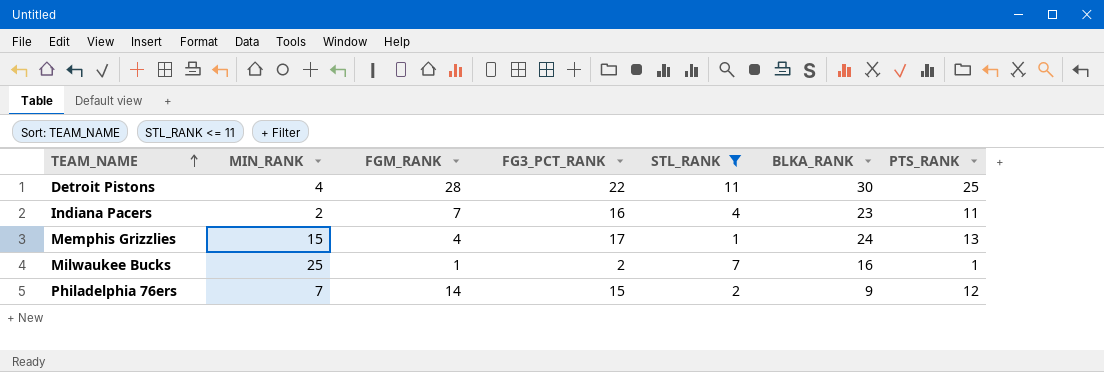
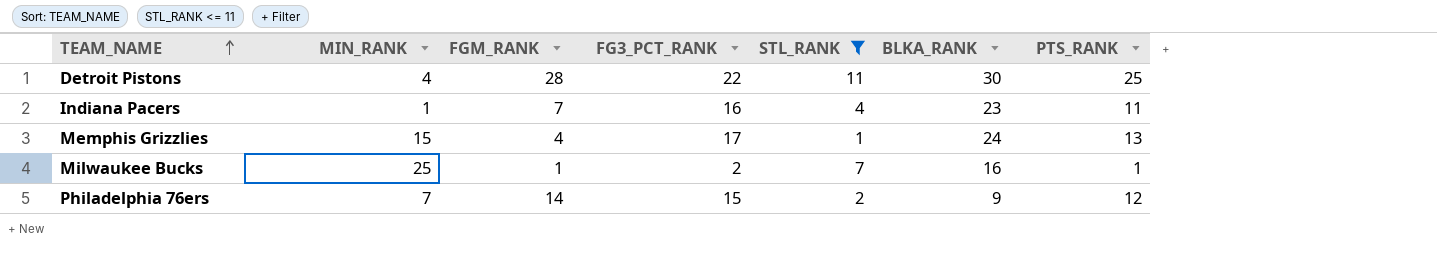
Indiana Pacers | MIN_RANK: 2 -> 1

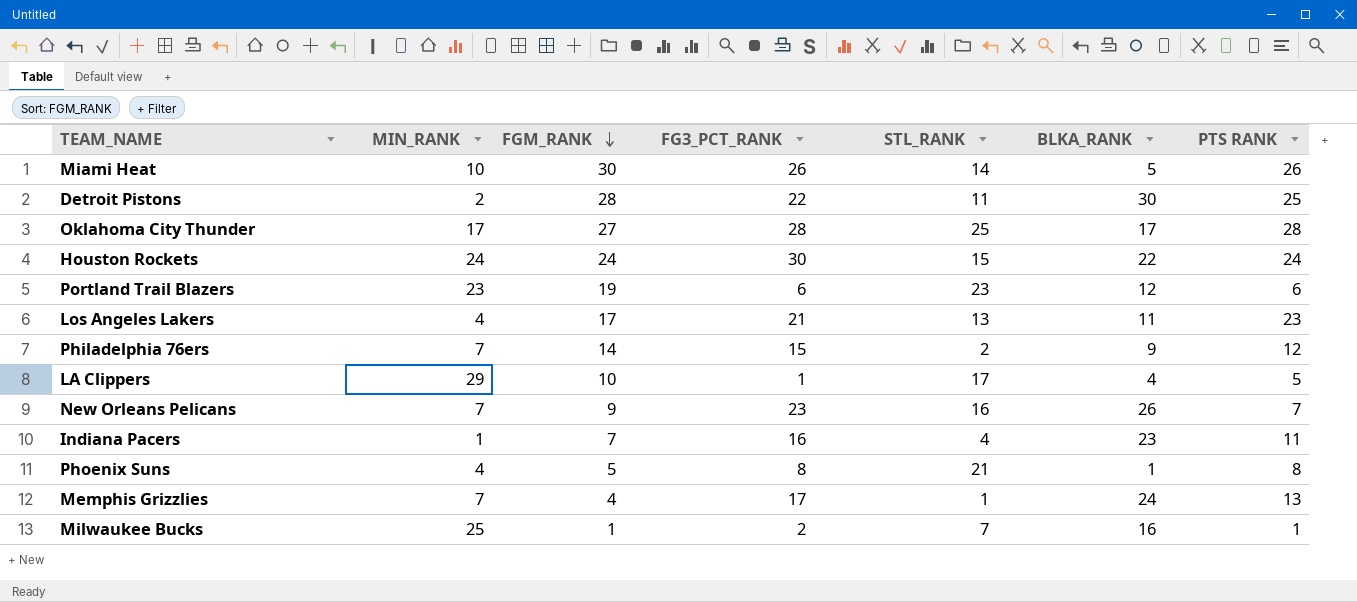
filter: STL_RANK <= 11 -> none
row order: TEAM_NAME ascending -> FGM_RANK descending
column name: PTS_RANK -> PTS RANK
Detroit Pistons | MIN_RANK: 4 -> 2
Memphis Grizzlies | MIN_RANK: 15 -> 7

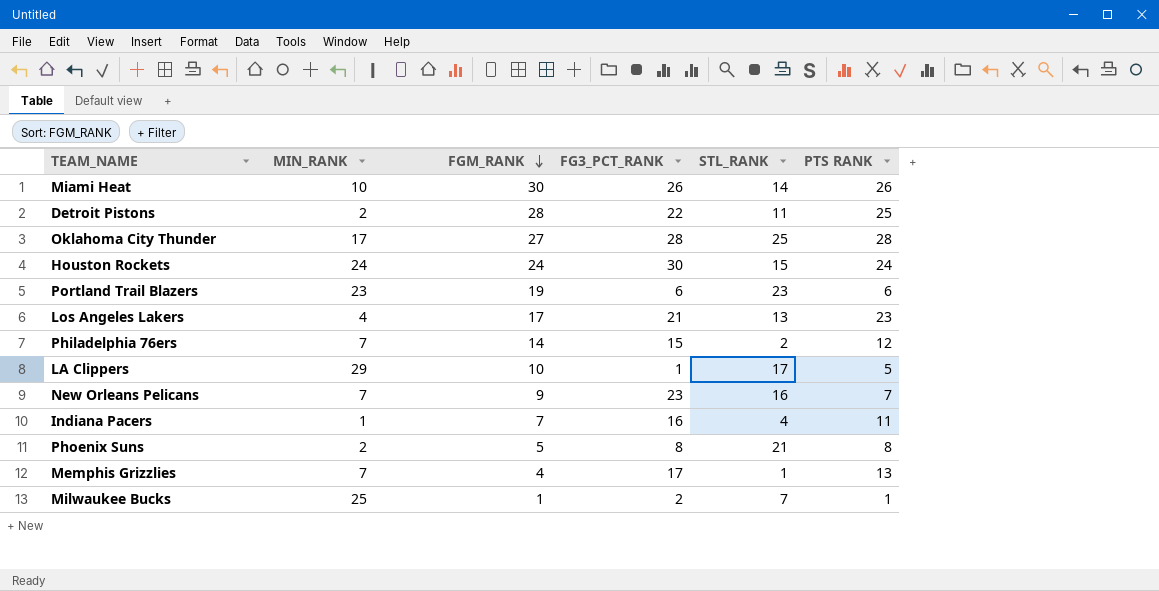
column BLKA_RANK | position: 6 -> none
Phoenix Suns | MIN_RANK: 4 -> 2

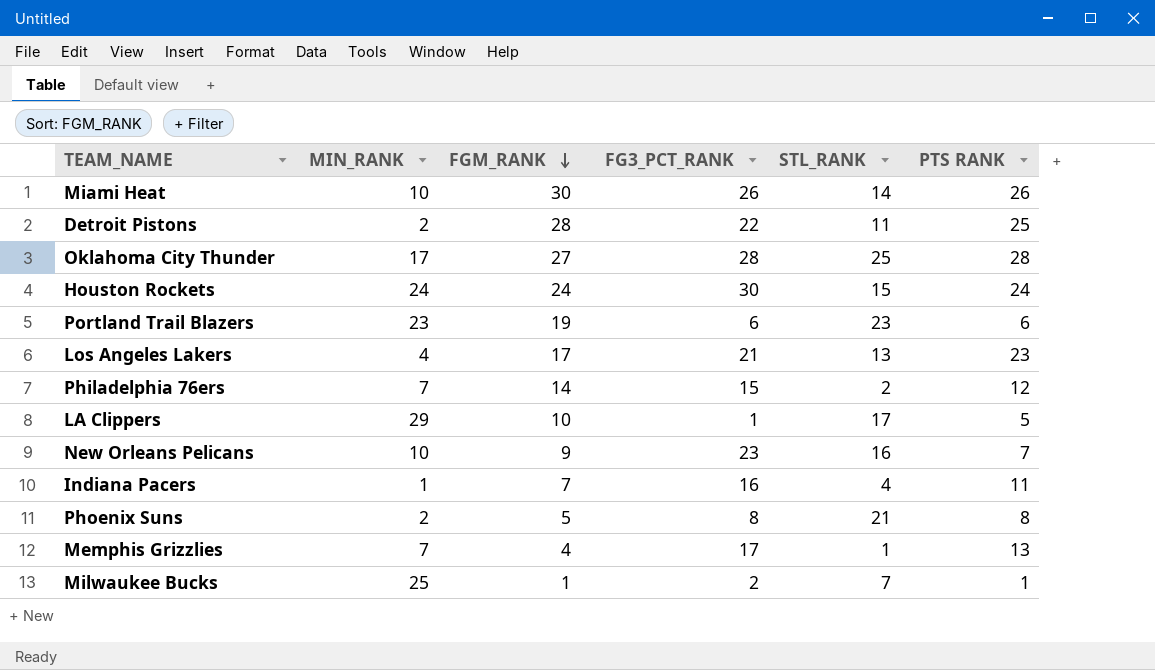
New Orleans Pelicans | MIN_RANK: 7 -> 10

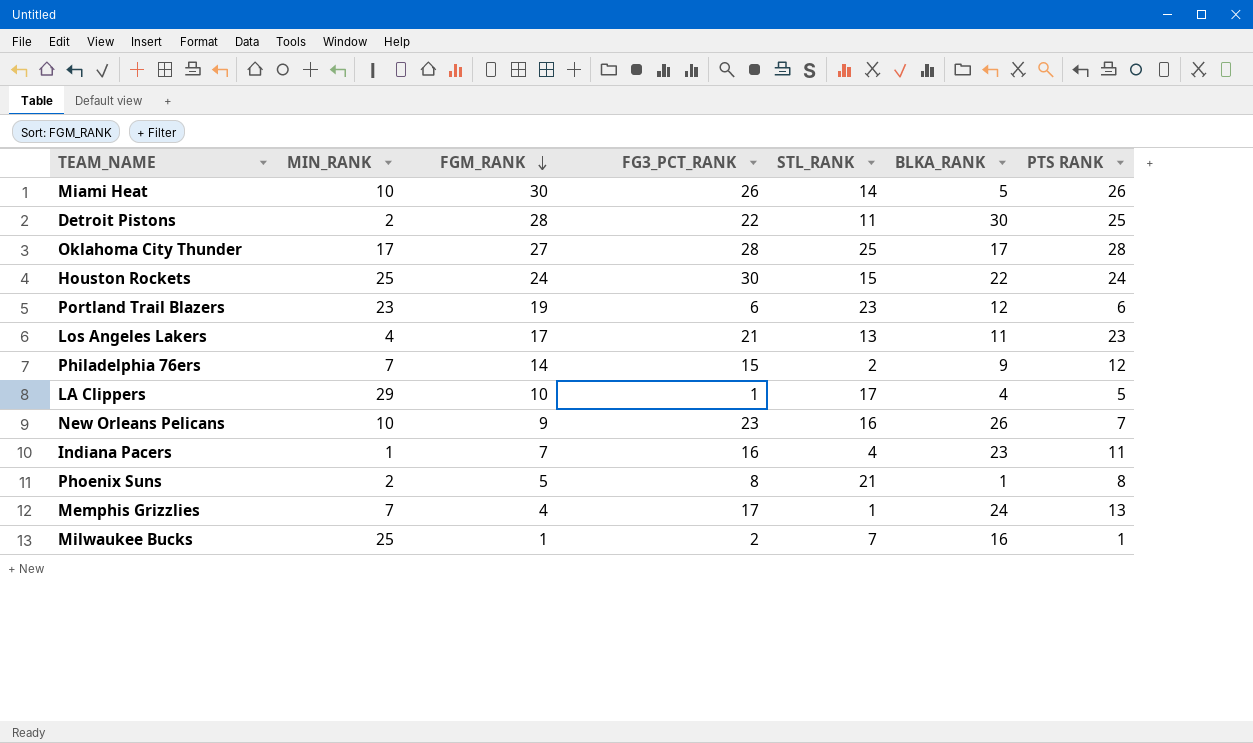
column BLKA_RANK | position: none -> 6
Houston Rockets | MIN_RANK: 24 -> 25

